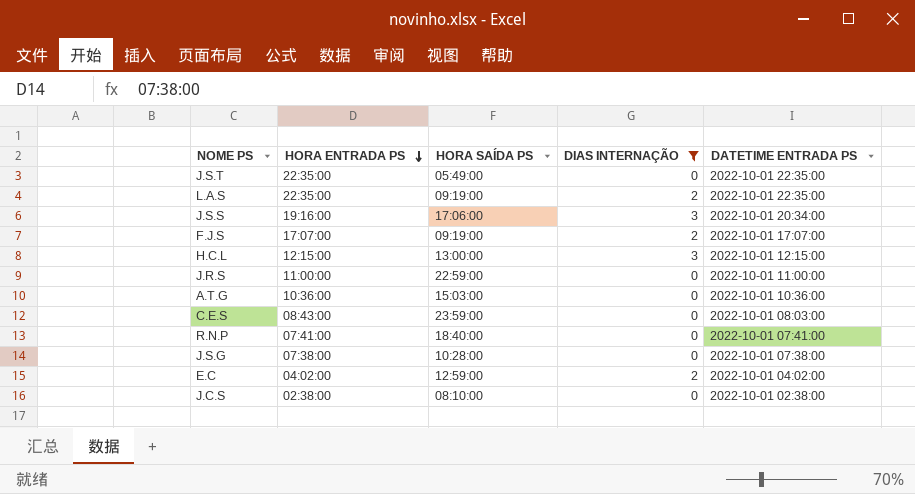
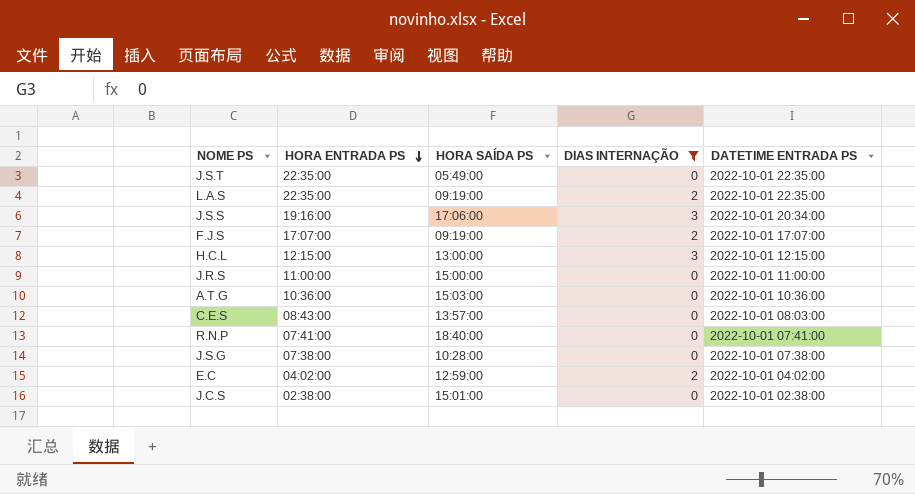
J.R.S | HORA SAÍDA PS: 22:59:00 -> 15:00:00
C.E.S | HORA SAÍDA PS: 23:59:00 -> 13:57:00
J.C.S | HORA SAÍDA PS: 08:10:00 -> 15:01:00

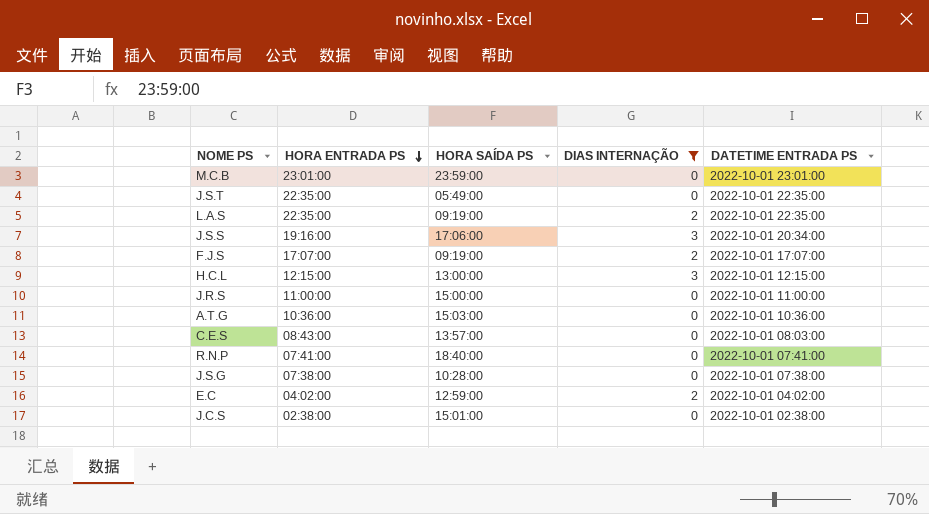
row M.C.B: none -> 23:01:00 | 23:59:00 | 0 | 2022-10-01 23:01:00

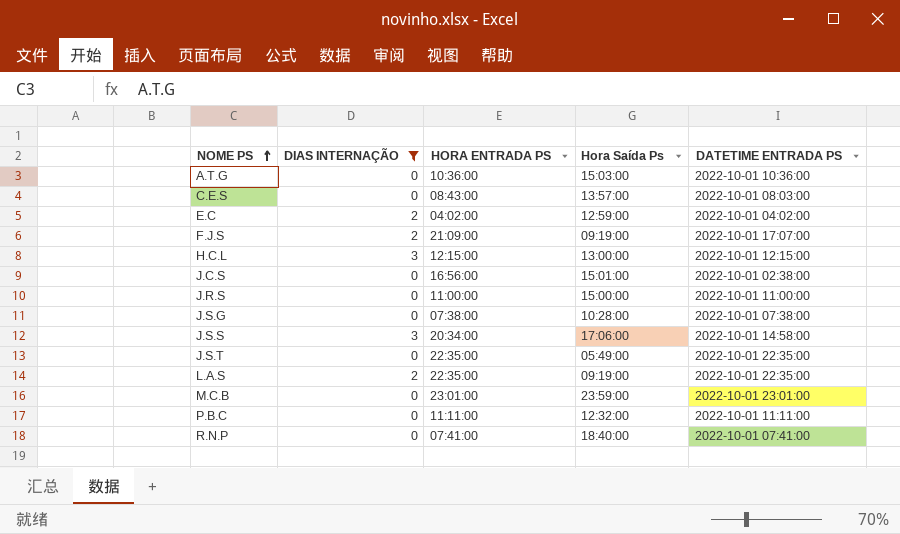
row order: HORA ENTRADA PS descending -> NOME PS ascending
column DIAS INTERNAÇÃO | position: 4 -> 2
column name: HORA SAÍDA PS -> Hora Saída Ps
F.J.S | HORA ENTRADA PS: 17:07:00 -> 21:09:00
J.C.S | HORA ENTRADA PS: 02:38:00 -> 16:56:00
J.S.S | HORA ENTRADA PS: 19:16:00 -> 20:34:00
J.S.S | DATETIME ENTRADA PS: 2022-10-01 20:34:00 -> 2022-10-01 14:58:00
row P.B.C: none -> 0 | 11:11:00 | 12:32:00 | 2022-10-01 11:11:00

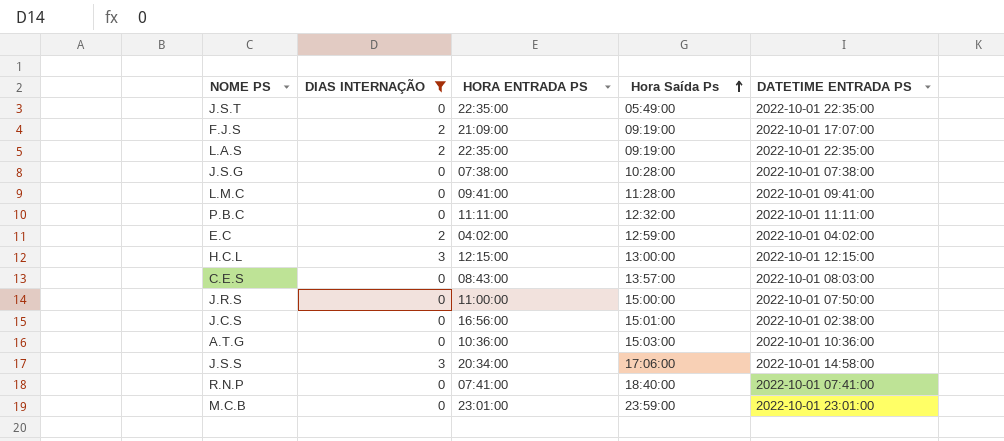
row order: NOME PS ascending -> Hora Saída Ps ascending
row L.M.C: none -> 0 | 09:41:00 | 11:28:00 | 2022-10-01 09:41:00
J.R.S | DATETIME ENTRADA PS: 2022-10-01 11:00:00 -> 2022-10-01 07:50:00

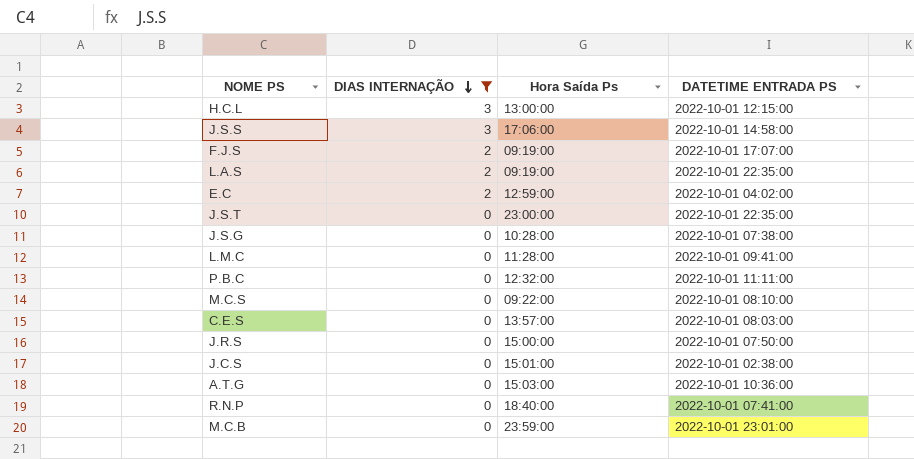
row order: Hora Saída Ps ascending -> DIAS INTERNAÇÃO descending
column HORA ENTRADA PS | position: 3 -> none
J.S.T | Hora Saída Ps: 05:49:00 -> 23:00:00
row M.C.S: none -> 0 | 09:22:00 | 2022-10-01 08:10:00

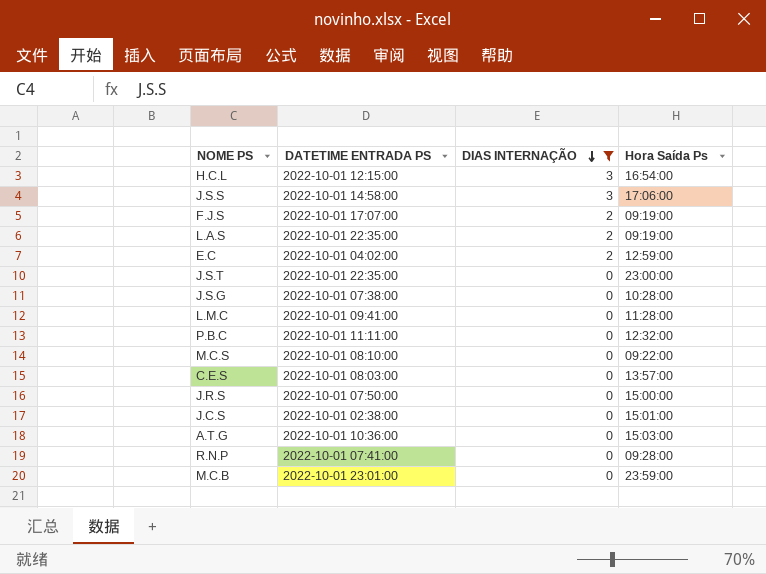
column DATETIME ENTRADA PS | position: 4 -> 2
H.C.L | Hora Saída Ps: 13:00:00 -> 16:54:00
R.N.P | Hora Saída Ps: 18:40:00 -> 09:28:00

